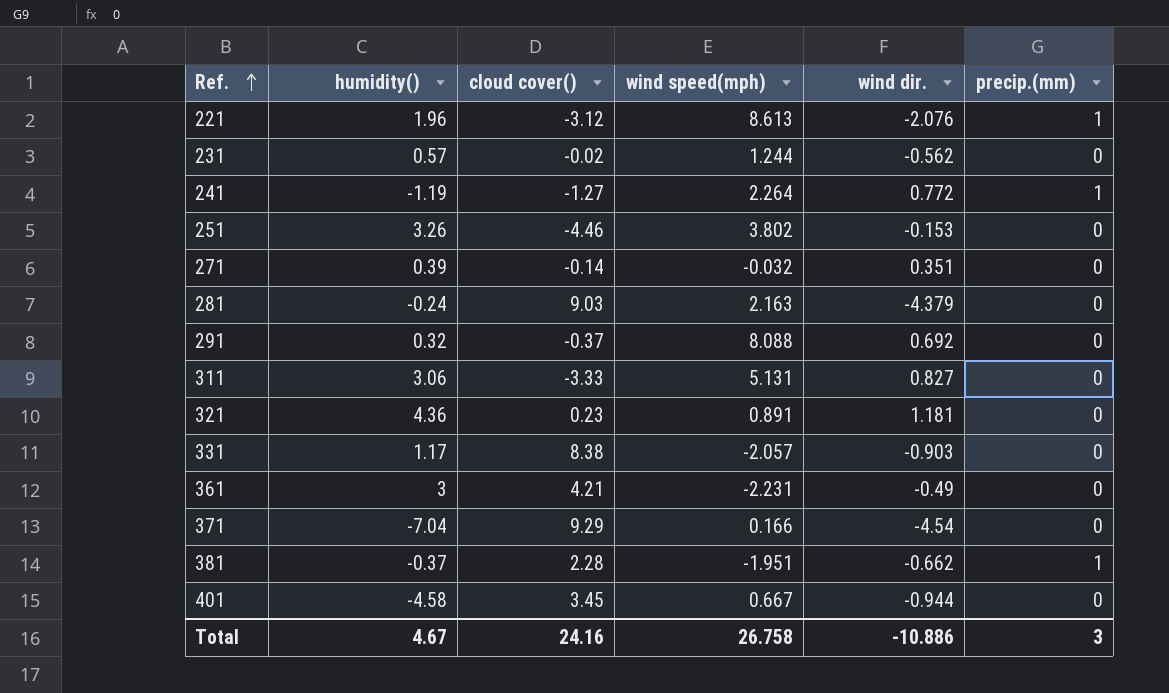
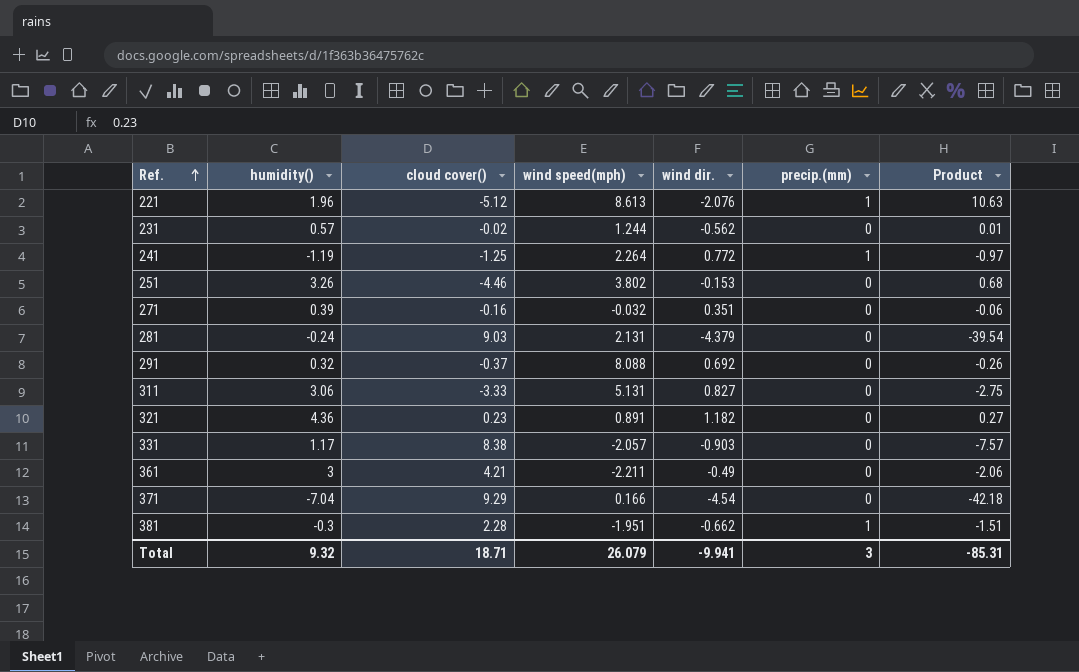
column Product | formula: none -> [cloud cover()] * [wind dir.]
row 401: -4.58 | 3.45 | 0.667 | -0.944 | 0 -> none
221 | cloud cover(): -3.12 -> -5.12
241 | cloud cover(): -1.27 -> -1.25
271 | cloud cover(): -0.14 -> -0.16
281 | wind speed(mph): 2.163 -> 2.131
321 | wind dir.: 1.181 -> 1.182
361 | wind speed(mph): -2.231 -> -2.211
381 | humidity(): -0.37 -> -0.3
Total | humidity(): 4.67 -> 9.32
Total | cloud cover(): 24.16 -> 18.71
Total | wind speed(mph): 26.758 -> 26.079
Total | wind dir.: -10.886 -> -9.941

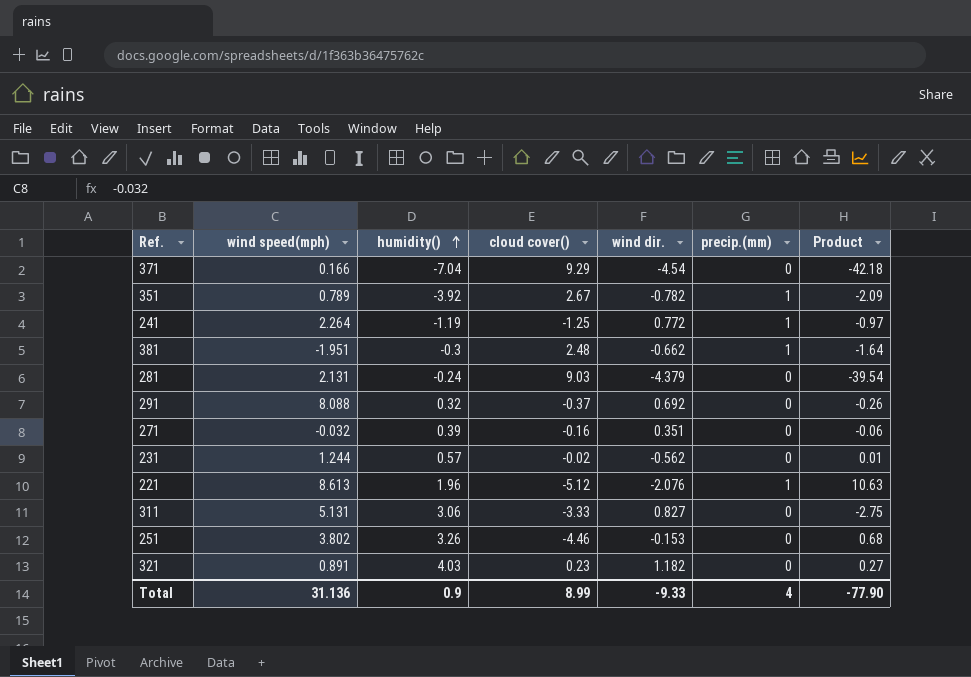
row order: Ref. ascending -> humidity() ascending
column wind speed(mph) | position: 4 -> 2
row 331: 1.17 | 8.38 | -2.057 | -0.903 | 0 | -7.57 -> none
row 361: 3 | 4.21 | -2.211 | -0.49 | 0 | -2.06 -> none
row 351: none -> 0.789 | -3.92 | 2.67 | -0.782 | 1 | -2.09
381 | cloud cover(): 2.28 -> 2.48
381 | Product: -1.51 -> -1.64
321 | humidity(): 4.36 -> 4.03
Total | wind speed(mph): 26.079 -> 31.136
Total | humidity(): 9.32 -> 0.9
Total | cloud cover(): 18.71 -> 8.99
Total | wind dir.: -9.941 -> -9.33
Total | precip.(mm): 3 -> 4
Total | Product: -85.31 -> -77.90

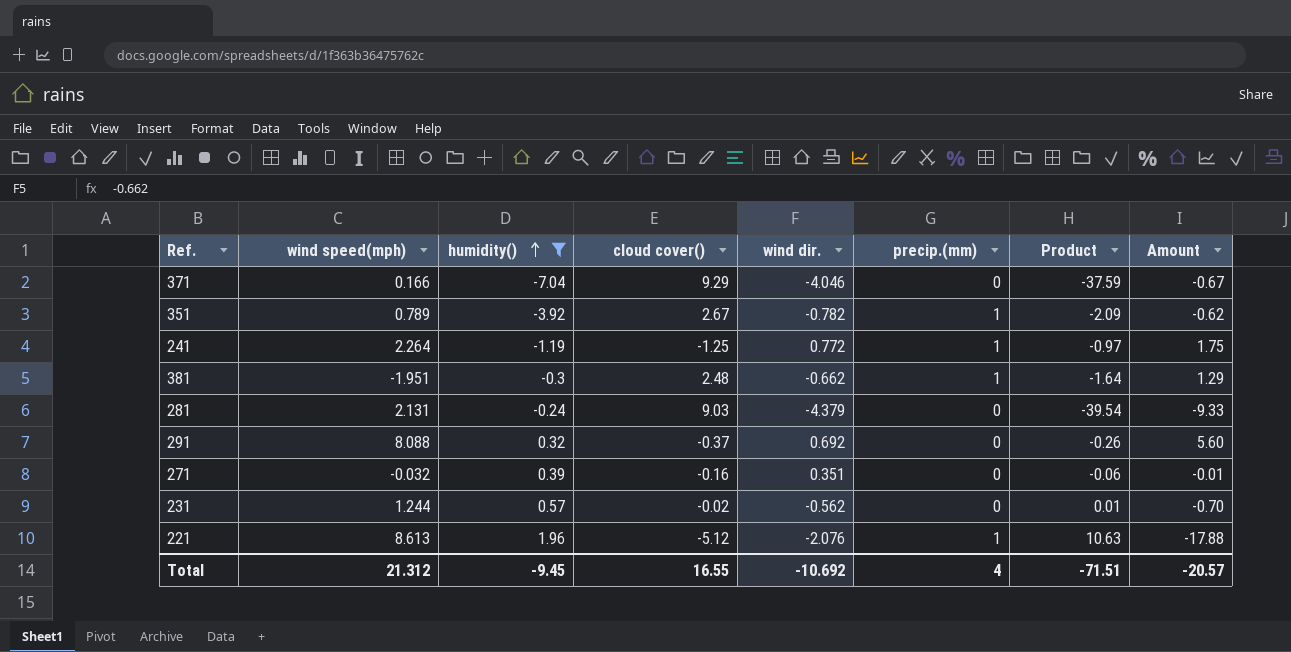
filter: none -> humidity() <= 1.96
column Amount | formula: none -> [wind speed(mph)] * [wind dir.]
371 | wind dir.: -4.54 -> -4.046
371 | Product: -42.18 -> -37.59
Total | wind speed(mph): 31.136 -> 21.312
Total | humidity(): 0.9 -> -9.45
Total | cloud cover(): 8.99 -> 16.55
Total | wind dir.: -9.33 -> -10.692
Total | Product: -77.90 -> -71.51

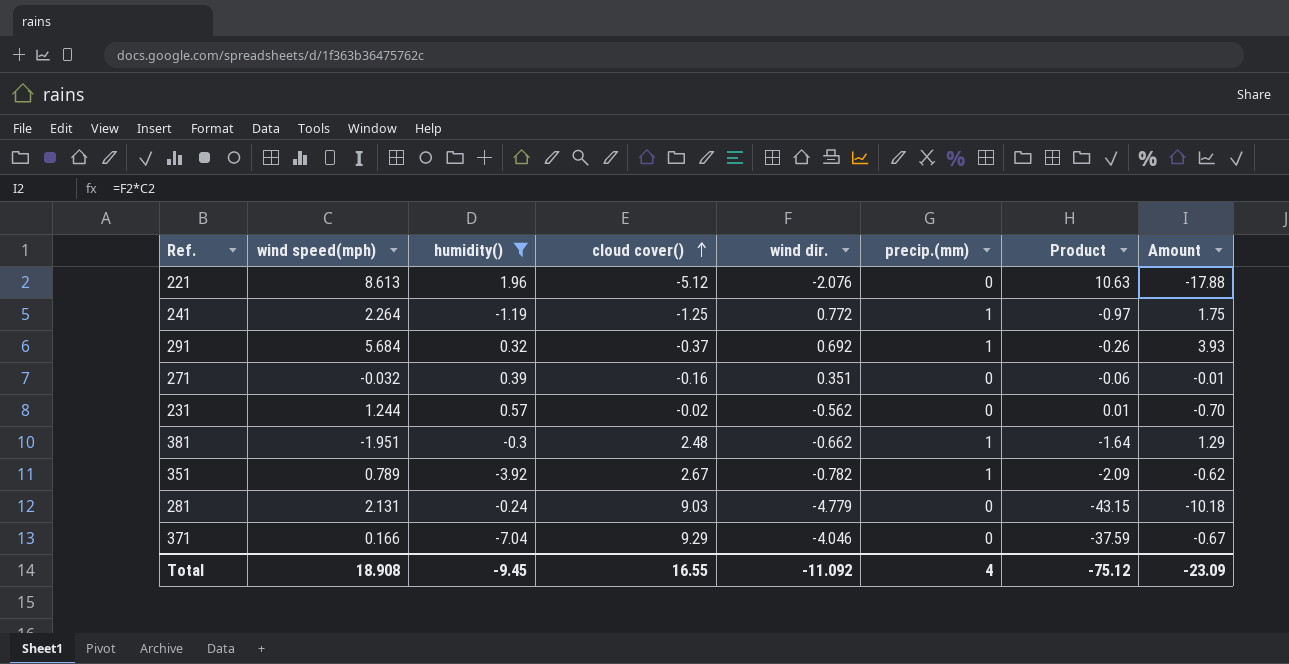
row order: humidity() ascending -> cloud cover() ascending
221 | precip.(mm): 1 -> 0
291 | wind speed(mph): 8.088 -> 5.684
291 | precip.(mm): 0 -> 1
291 | Amount: 5.60 -> 3.93
281 | wind dir.: -4.379 -> -4.779
281 | Product: -39.54 -> -43.15
281 | Amount: -9.33 -> -10.18
Total | wind speed(mph): 21.312 -> 18.908
Total | wind dir.: -10.692 -> -11.092
Total | Product: -71.51 -> -75.12
Total | Amount: -20.57 -> -23.09

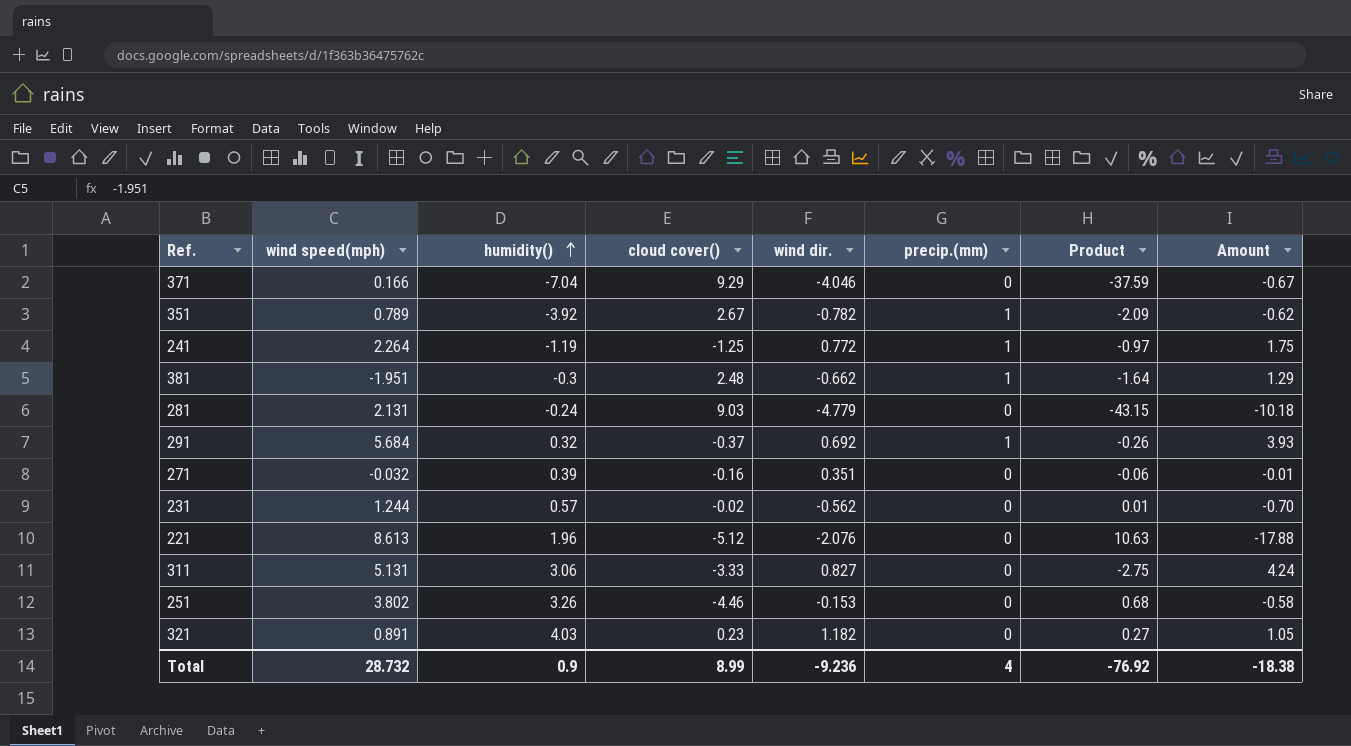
filter: humidity() <= 1.96 -> none
row order: cloud cover() ascending -> humidity() ascending
Total | wind speed(mph): 18.908 -> 28.732
Total | humidity(): -9.45 -> 0.9
Total | cloud cover(): 16.55 -> 8.99
Total | wind dir.: -11.092 -> -9.236
Total | Product: -75.12 -> -76.92
Total | Amount: -23.09 -> -18.38

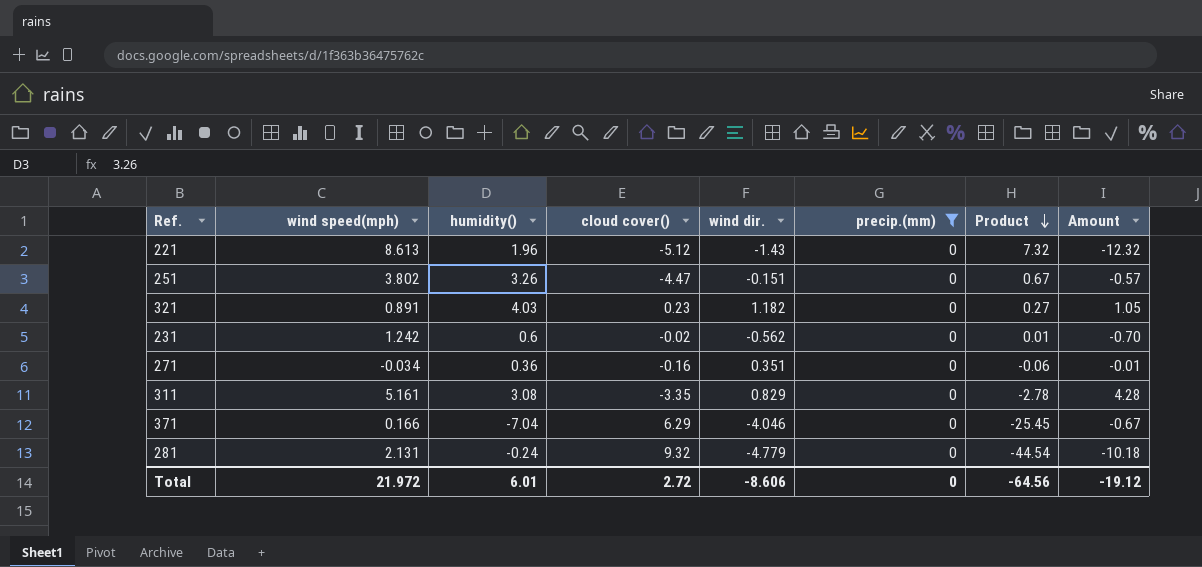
filter: none -> precip.(mm) = 0
row order: humidity() ascending -> Product descending
221 | wind dir.: -2.076 -> -1.43
221 | Product: 10.63 -> 7.32
221 | Amount: -17.88 -> -12.32
251 | cloud cover(): -4.46 -> -4.47
251 | wind dir.: -0.153 -> -0.151
251 | Product: 0.68 -> 0.67
251 | Amount: -0.58 -> -0.57
231 | wind speed(mph): 1.244 -> 1.242
231 | humidity(): 0.57 -> 0.6
271 | wind speed(mph): -0.032 -> -0.034
271 | humidity(): 0.39 -> 0.36
311 | wind speed(mph): 5.131 -> 5.161
311 | humidity(): 3.06 -> 3.08
311 | cloud cover(): -3.33 -> -3.35
311 | wind dir.: 0.827 -> 0.829
311 | Product: -2.75 -> -2.78
311 | Amount: 4.24 -> 4.28
371 | cloud cover(): 9.29 -> 6.29
371 | Product: -37.59 -> -25.45
281 | cloud cover(): 9.03 -> 9.32
281 | Product: -43.15 -> -44.54
Total | wind speed(mph): 28.732 -> 21.972
Total | humidity(): 0.9 -> 6.01
Total | cloud cover(): 8.99 -> 2.72
Total | wind dir.: -9.236 -> -8.606
Total | precip.(mm): 4 -> 0
Total | Product: -76.92 -> -64.56
Total | Amount: -18.38 -> -19.12

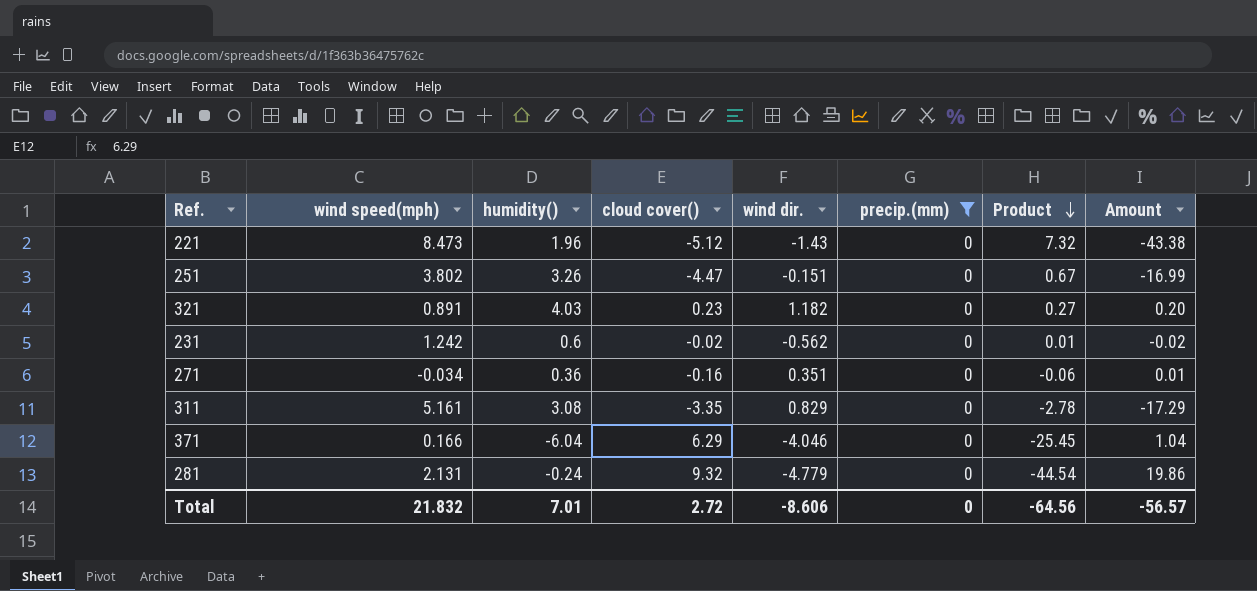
column Amount | formula: [wind speed(mph)] * [wind dir.] -> [wind speed(mph)] * [cloud cover()]
221 | wind speed(mph): 8.613 -> 8.473
371 | humidity(): -7.04 -> -6.04
Total | wind speed(mph): 21.972 -> 21.832
Total | humidity(): 6.01 -> 7.01
Total | Amount: -19.12 -> -56.57

